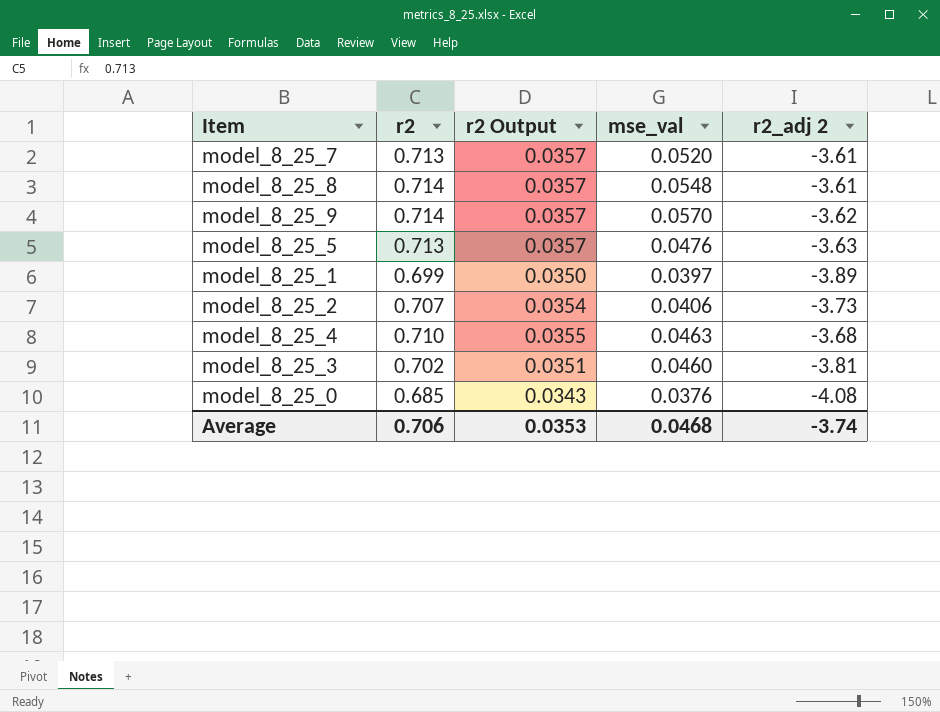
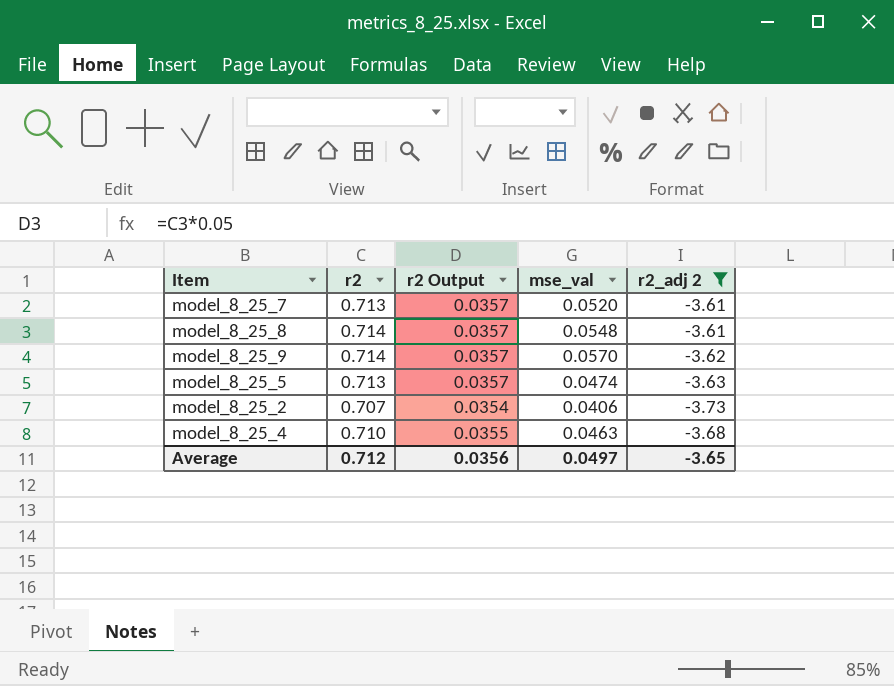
filter: none -> r2_adj 2 >= -3.73
model_8_25_5 | mse_val: 0.0476 -> 0.0474
Average | r2: 0.706 -> 0.712
Average | r2 Output: 0.0353 -> 0.0356
Average | mse_val: 0.0468 -> 0.0497
Average | r2_adj 2: -3.74 -> -3.65

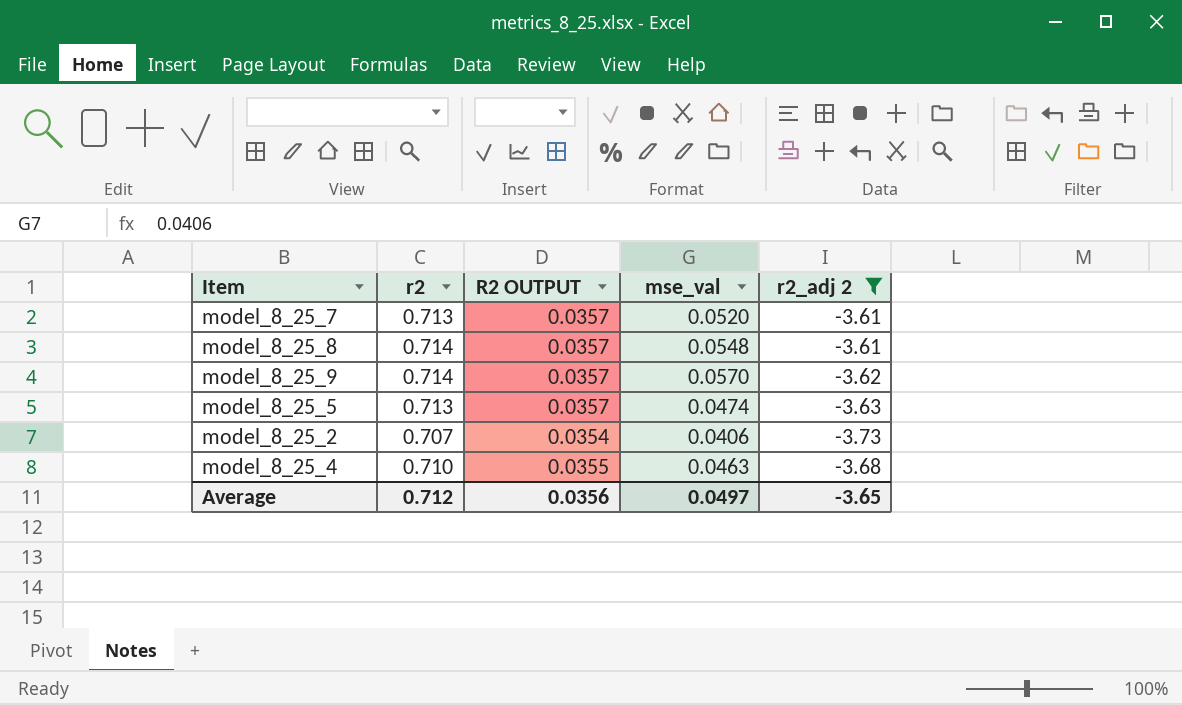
column name: r2 Output -> R2 OUTPUT

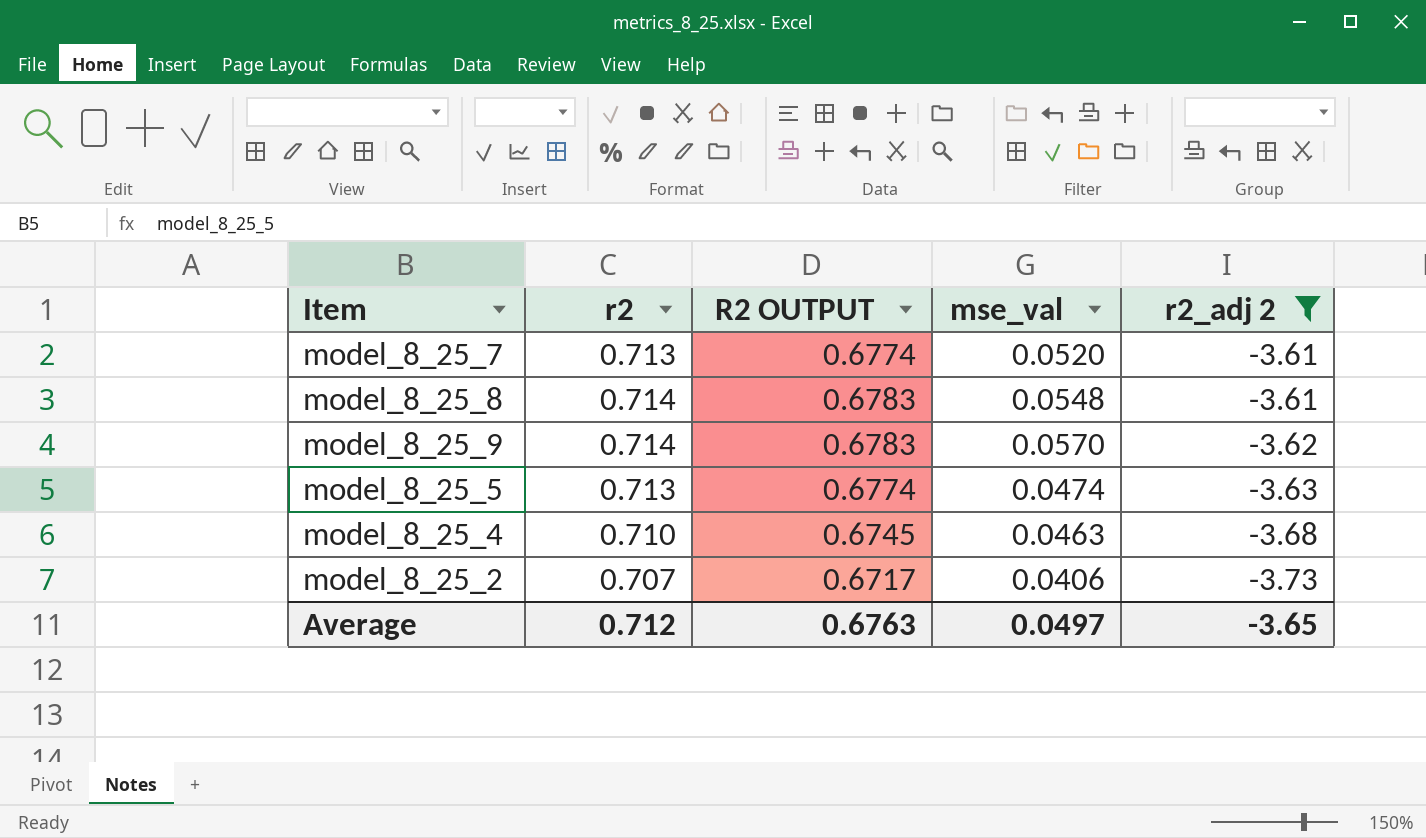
row order: none -> r2_adj 2 descending
column R2 OUTPUT | formula: [r2] * 0.05 -> [r2] * 0.95
Average | R2 OUTPUT: 0.0356 -> 0.6763

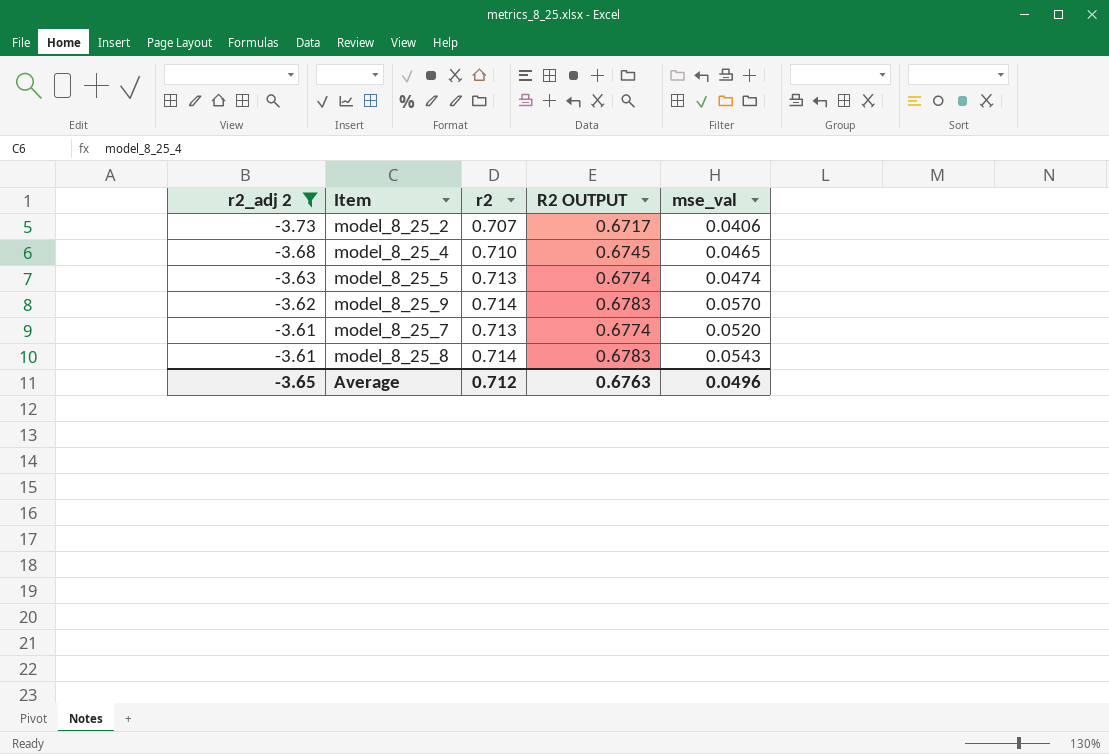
row order: r2_adj 2 descending -> r2_adj 2 ascending
column r2_adj 2 | position: 5 -> 1
model_8_25_4 | mse_val: 0.0463 -> 0.0465
model_8_25_8 | mse_val: 0.0548 -> 0.0543
Average | mse_val: 0.0497 -> 0.0496

